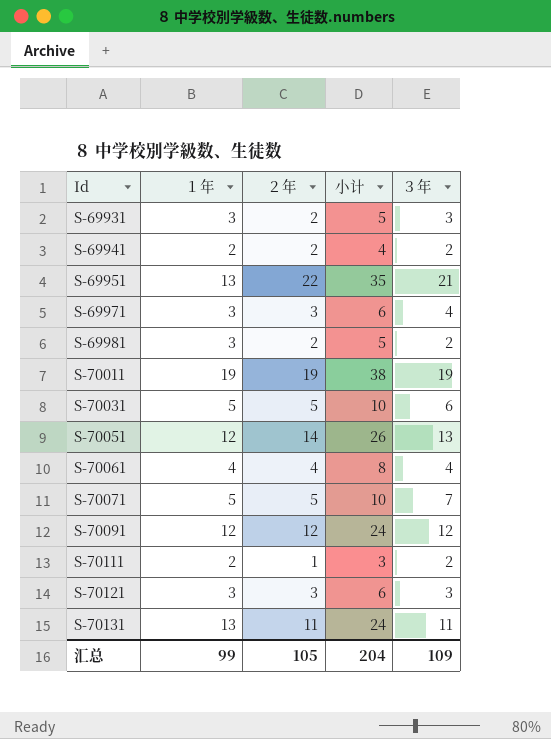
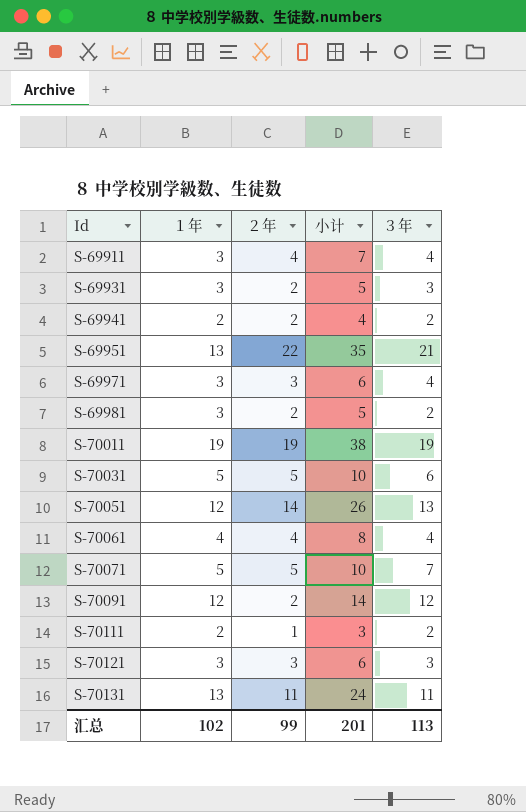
row S-69911: none -> 3 | 4 | 7 | 4
S-70091 | ２年: 12 -> 2
S-70091 | 小计: 24 -> 14
汇总 | １年: 99 -> 102
汇总 | ２年: 105 -> 99
汇总 | 小计: 204 -> 201
汇总 | ３年: 109 -> 113

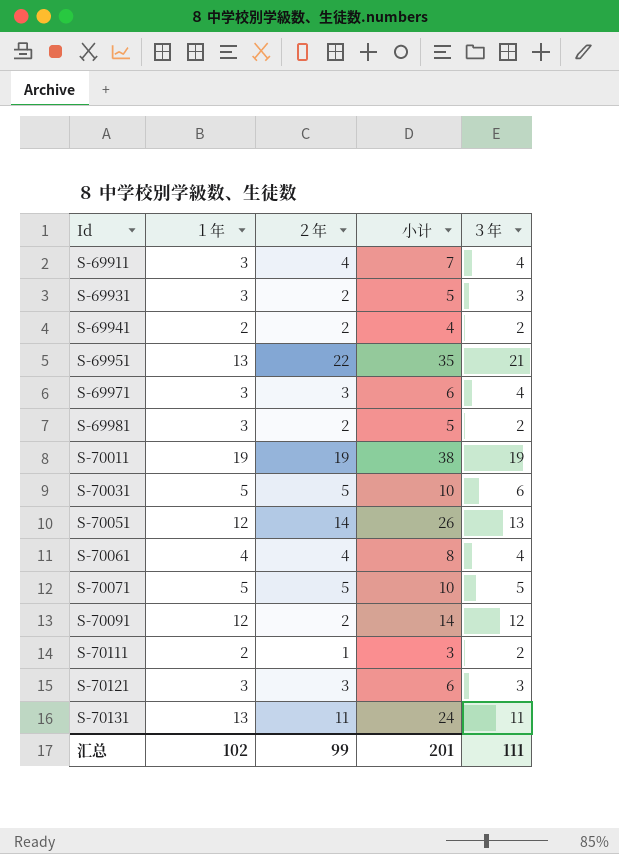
S-70071 | ３年: 7 -> 5
汇总 | ３年: 113 -> 111

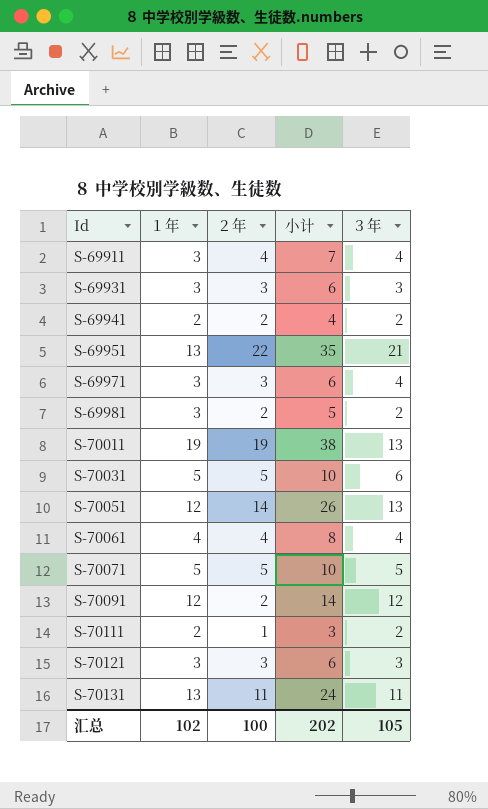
S-69931 | ２年: 2 -> 3
S-69931 | 小计: 5 -> 6
S-70011 | ３年: 19 -> 13
汇总 | ２年: 99 -> 100
汇总 | 小计: 201 -> 202
汇总 | ３年: 111 -> 105

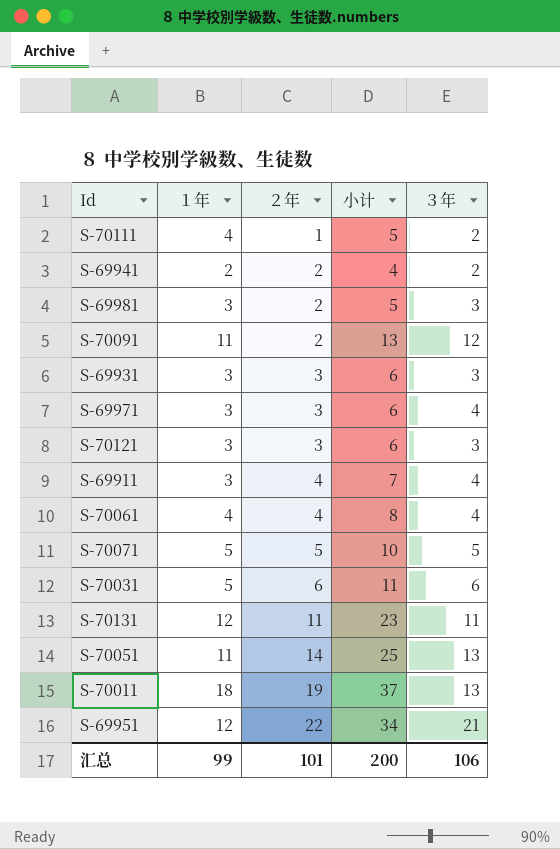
row order: Id ascending -> ２年 ascending
S-70111 | １年: 2 -> 4
S-70111 | 小计: 3 -> 5
S-69981 | ３年: 2 -> 3
S-70091 | １年: 12 -> 11
S-70091 | 小计: 14 -> 13
S-70031 | ２年: 5 -> 6
S-70031 | 小计: 10 -> 11
S-70131 | １年: 13 -> 12
S-70131 | 小计: 24 -> 23
S-70051 | １年: 12 -> 11
S-70051 | 小计: 26 -> 25
S-70011 | １年: 19 -> 18
S-70011 | 小计: 38 -> 37
S-69951 | １年: 13 -> 12
S-69951 | 小计: 35 -> 34
汇总 | １年: 102 -> 99
汇总 | ２年: 100 -> 101
汇总 | 小计: 202 -> 200
汇总 | ３年: 105 -> 106

